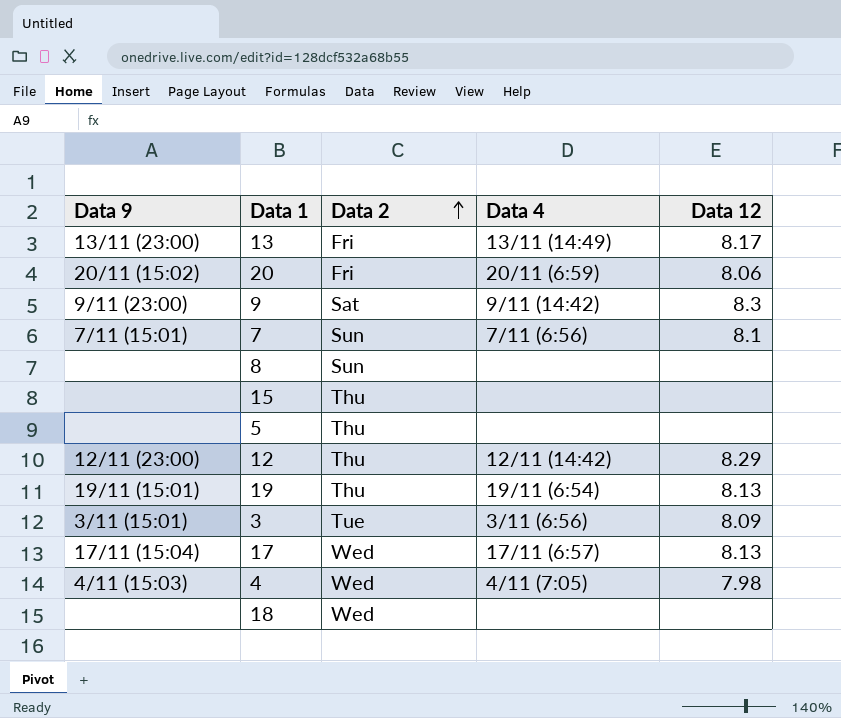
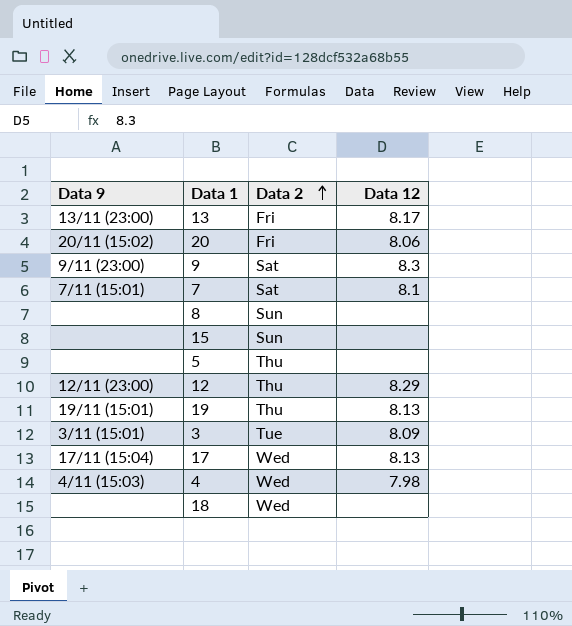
column Data 4 | position: 4 -> none
7 | Data 2: Sun -> Sat
15 | Data 2: Thu -> Sun

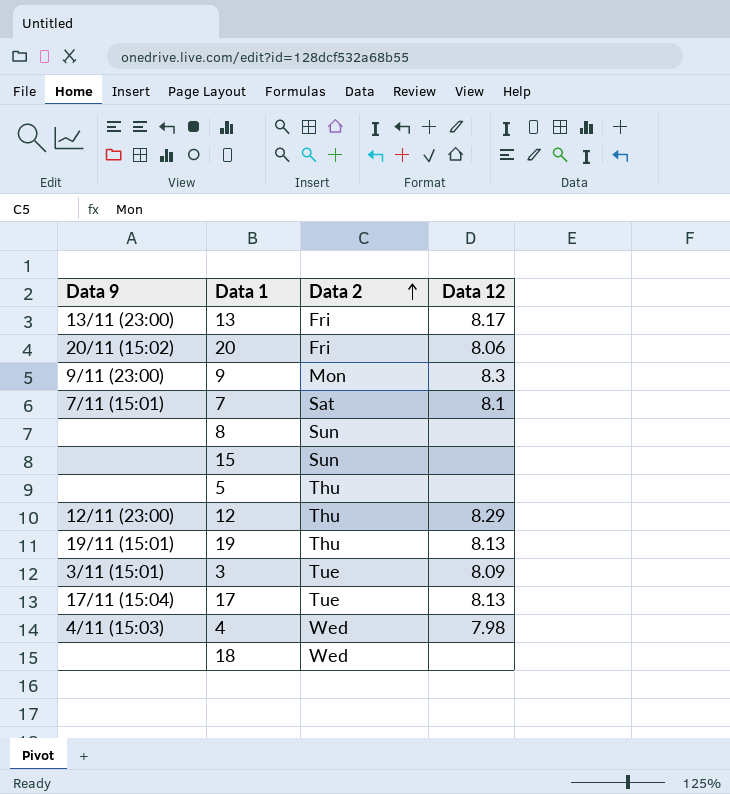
9 | Data 2: Sat -> Mon
17 | Data 2: Wed -> Tue

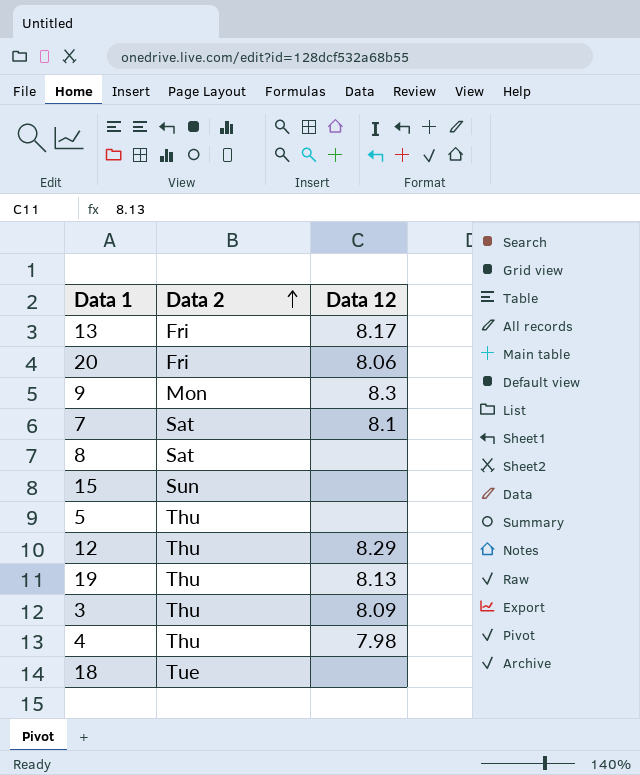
column Data 9 | position: 1 -> none
row 17: 17/11 (15:04) | Tue | 8.13 -> none
8 | Data 2: Sun -> Sat
3 | Data 2: Tue -> Thu
4 | Data 2: Wed -> Thu
18 | Data 2: Wed -> Tue

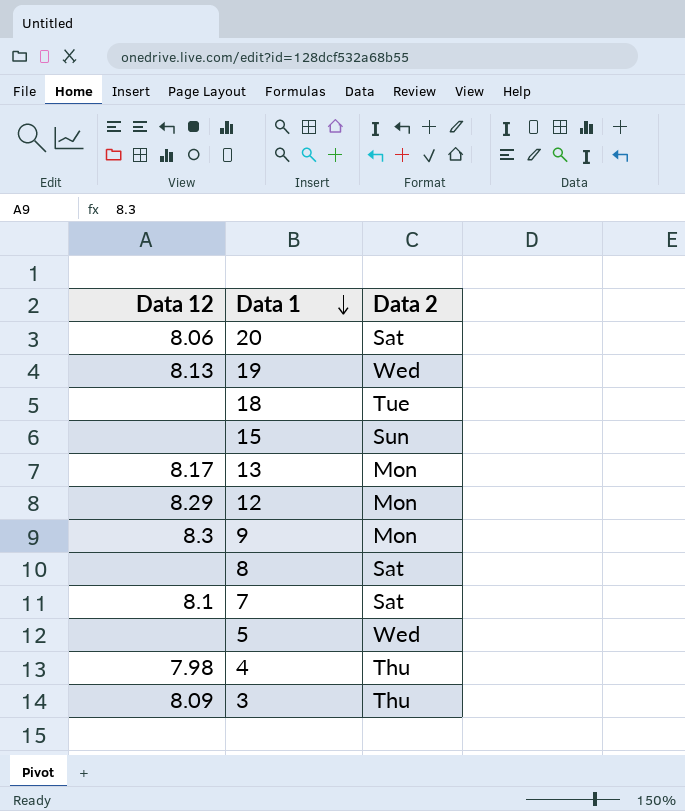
row order: Data 2 ascending -> Data 1 descending
column Data 12 | position: 3 -> 1
20 | Data 2: Fri -> Sat
19 | Data 2: Thu -> Wed
13 | Data 2: Fri -> Mon
12 | Data 2: Thu -> Mon
5 | Data 2: Thu -> Wed

